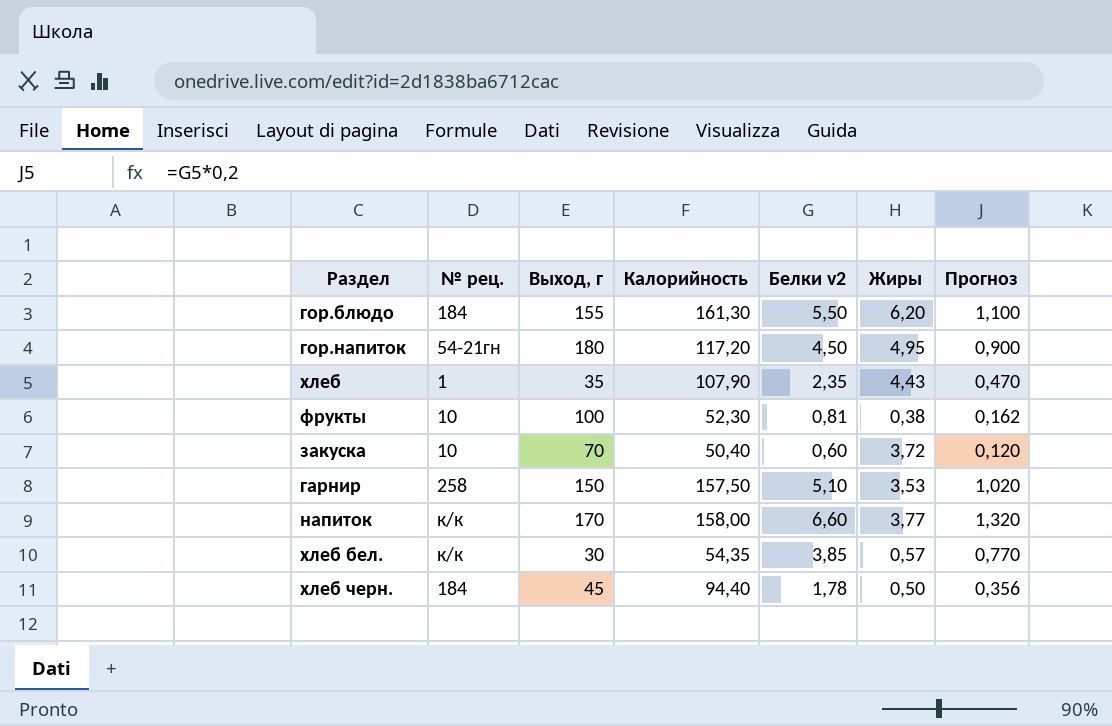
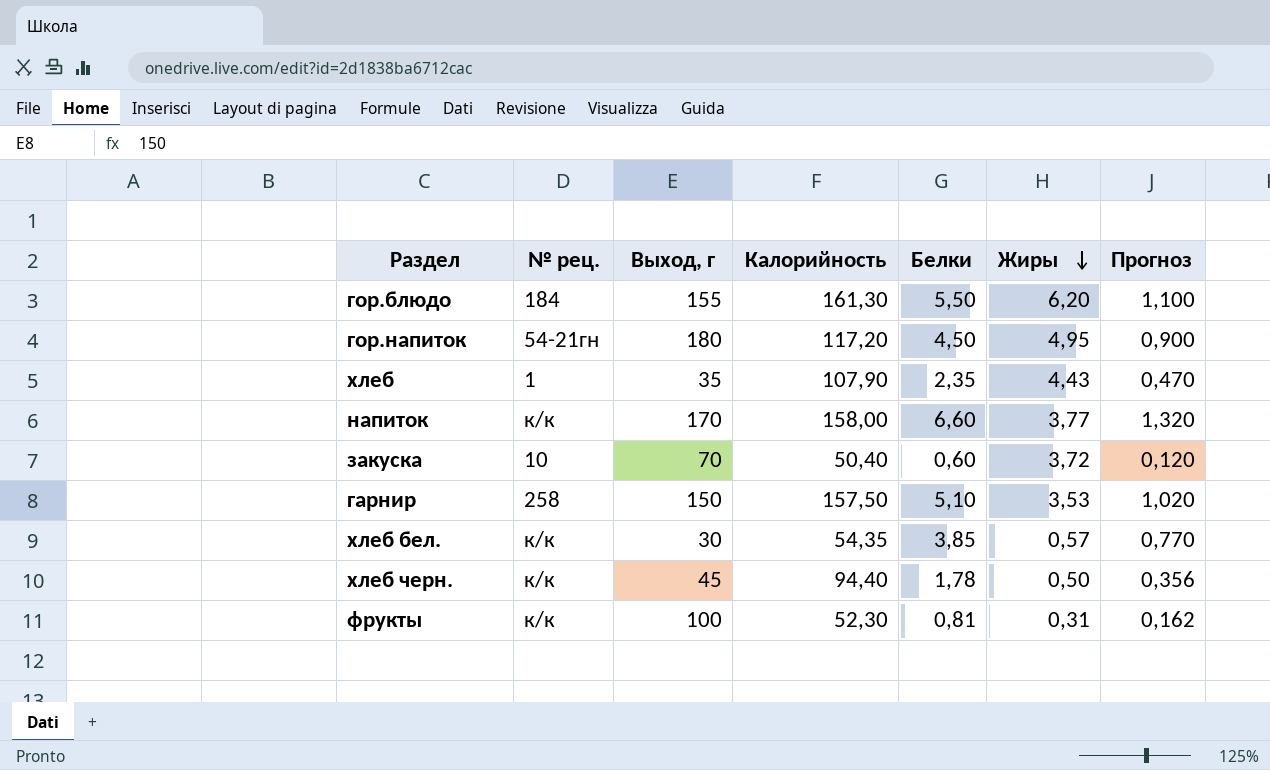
row order: none -> Жиры descending
column name: Белки v2 -> Белки
хлеб черн. | № рец.: 184 -> к/к
фрукты | № рец.: 10 -> к/к
фрукты | Жиры: 0,38 -> 0,31

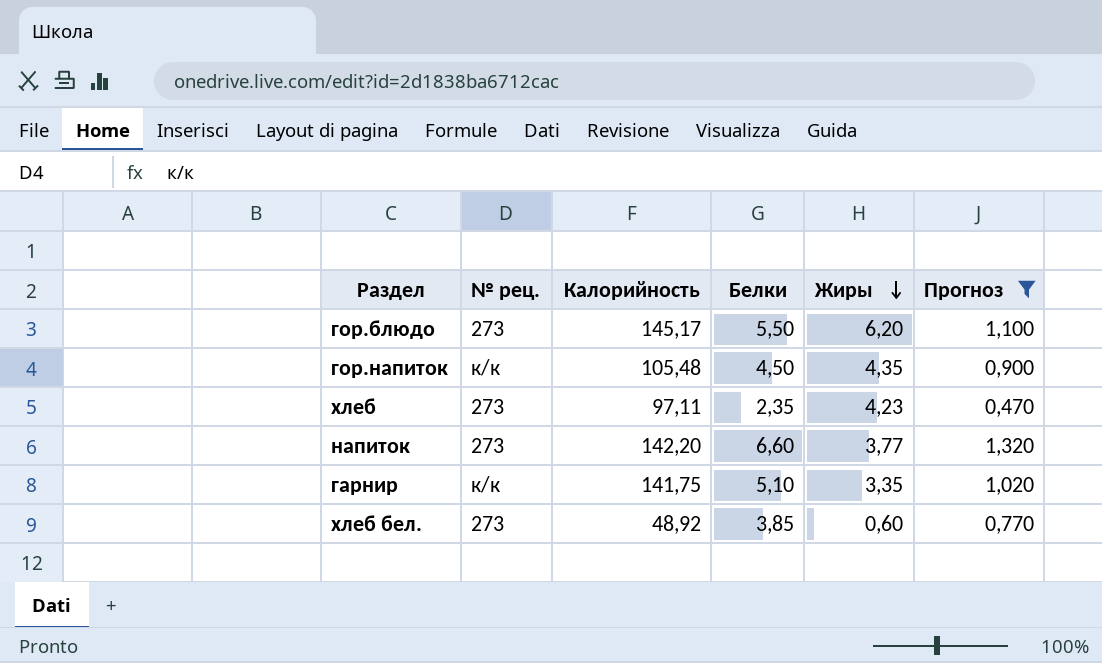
filter: none -> Прогноз >= 0,470
column Выход, г | position: 3 -> none
гор.блюдо | № рец.: 184 -> 273
гор.блюдо | Калорийность: 161,30 -> 145,17
гор.напиток | № рец.: 54-21гн -> к/к
гор.напиток | Калорийность: 117,20 -> 105,48
гор.напиток | Жиры: 4,95 -> 4,35
хлеб | № рец.: 1 -> 273
хлеб | Калорийность: 107,90 -> 97,11
хлеб | Жиры: 4,43 -> 4,23
напиток | № рец.: к/к -> 273
напиток | Калорийность: 158,00 -> 142,20
гарнир | № рец.: 258 -> к/к
гарнир | Калорийность: 157,50 -> 141,75
гарнир | Жиры: 3,53 -> 3,35
хлеб бел. | № рец.: к/к -> 273
хлеб бел. | Калорийность: 54,35 -> 48,92
хлеб бел. | Жиры: 0,57 -> 0,60

